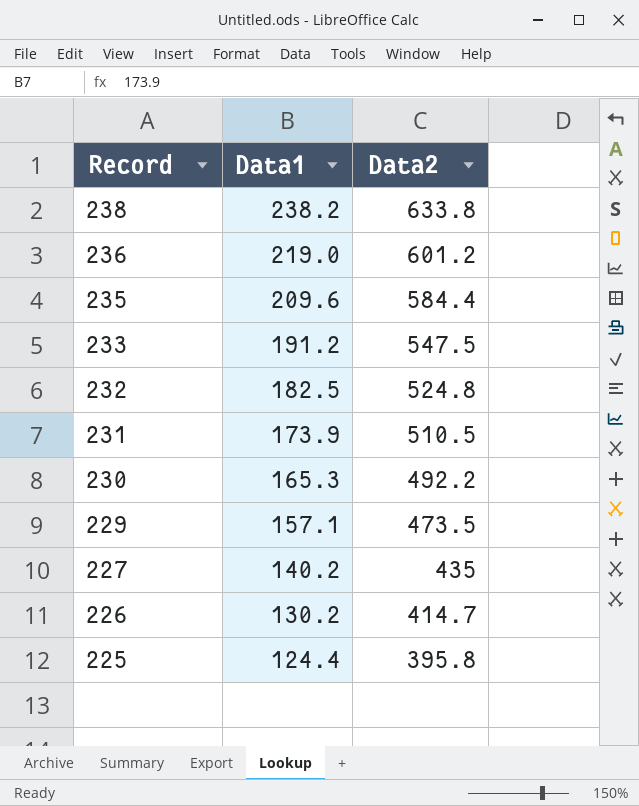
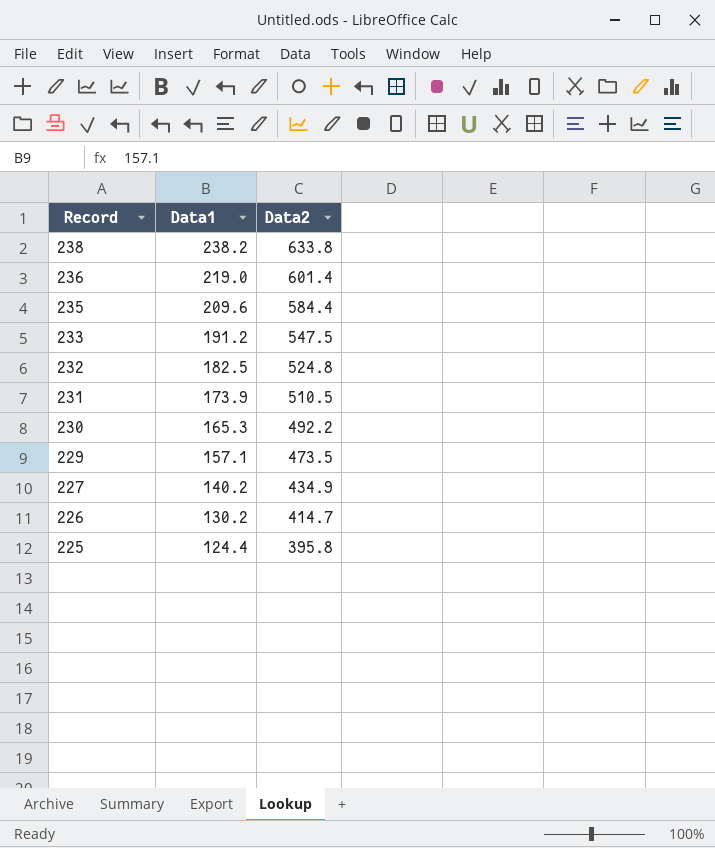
236 | Data2: 601.2 -> 601.4
227 | Data2: 435 -> 434.9

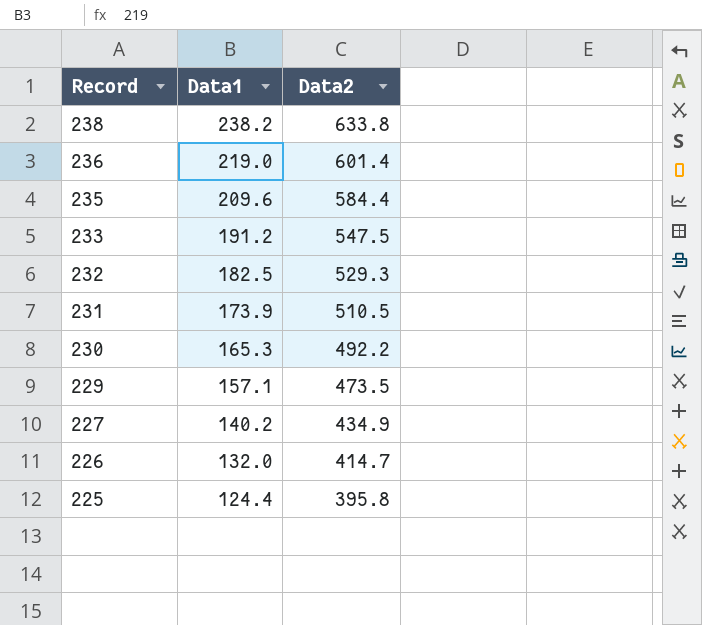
232 | Data2: 524.8 -> 529.3
226 | Data1: 130.2 -> 132.0

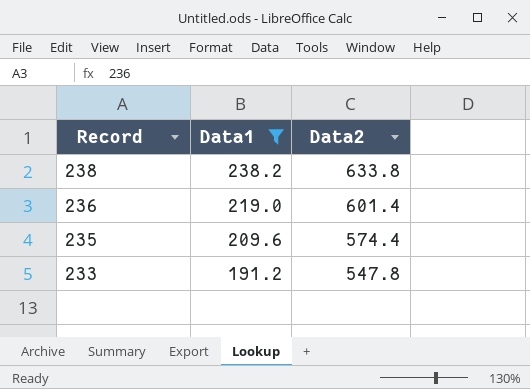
filter: none -> Data1 >= 191.2
235 | Data2: 584.4 -> 574.4
233 | Data2: 547.5 -> 547.8

